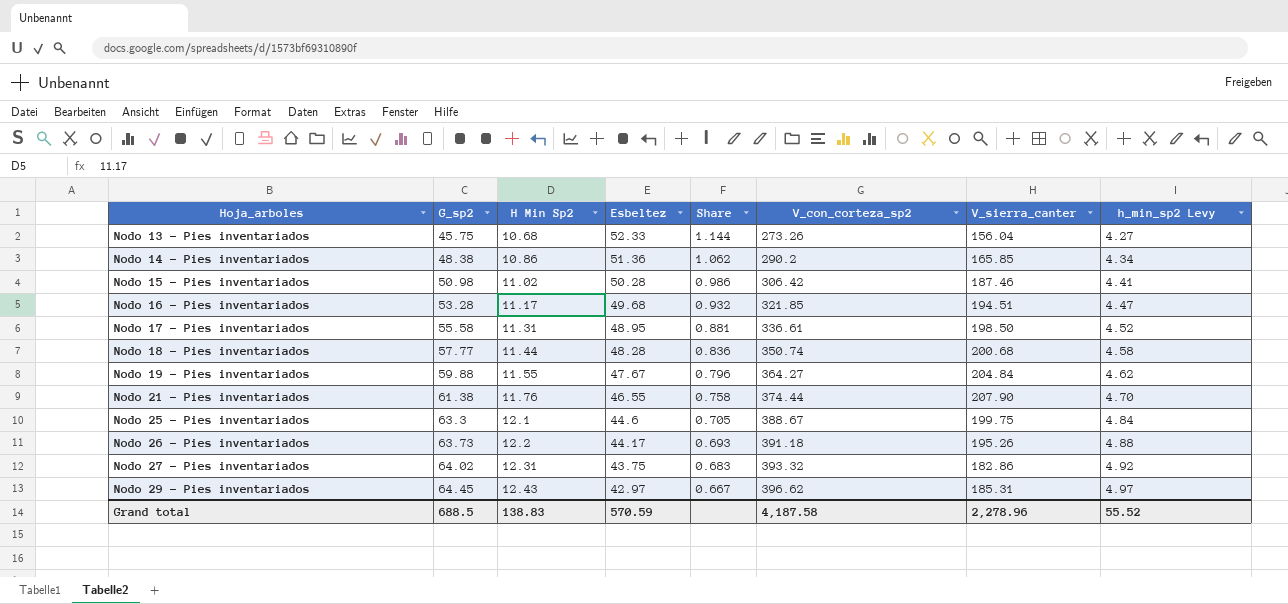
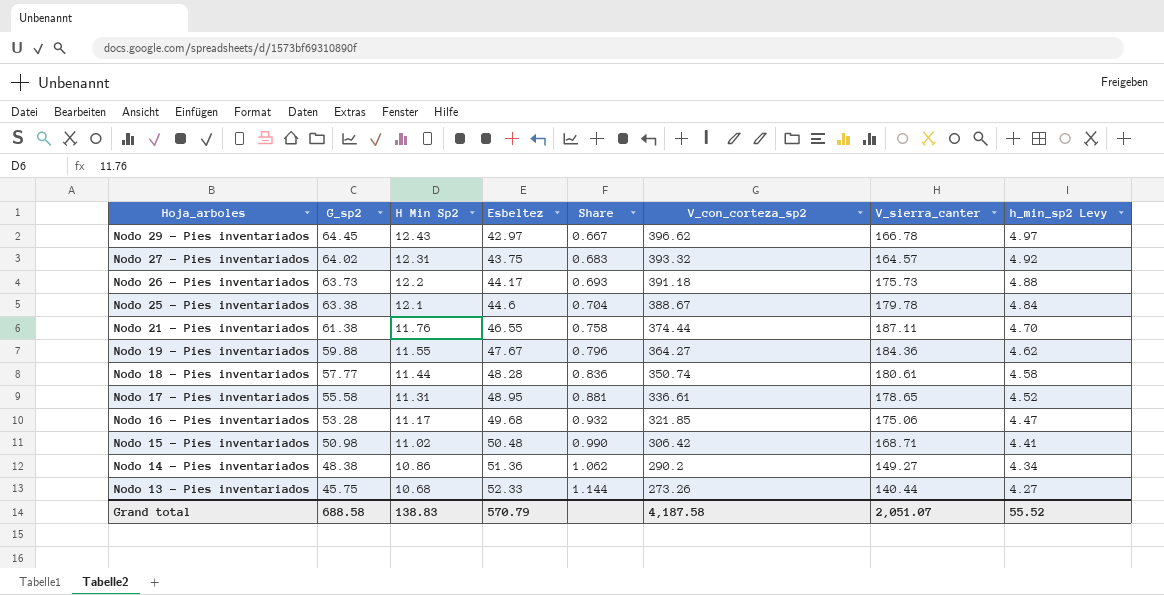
row order: Hoja_arboles ascending -> Hoja_arboles descending
Nodo 29 - Pies inventariados | V_sierra_canter: 185.31 -> 166.78
Nodo 27 - Pies inventariados | V_sierra_canter: 182.86 -> 164.57
Nodo 26 - Pies inventariados | V_sierra_canter: 195.26 -> 175.73
Nodo 25 - Pies inventariados | G_sp2: 63.3 -> 63.38
Nodo 25 - Pies inventariados | Share: 0.705 -> 0.704
Nodo 25 - Pies inventariados | V_sierra_canter: 199.75 -> 179.78
Nodo 21 - Pies inventariados | V_sierra_canter: 207.90 -> 187.11
Nodo 19 - Pies inventariados | V_sierra_canter: 204.84 -> 184.36
Nodo 18 - Pies inventariados | V_sierra_canter: 200.68 -> 180.61
Nodo 17 - Pies inventariados | V_sierra_canter: 198.50 -> 178.65
Nodo 16 - Pies inventariados | V_sierra_canter: 194.51 -> 175.06
Nodo 15 - Pies inventariados | Esbeltez: 50.28 -> 50.48
Nodo 15 - Pies inventariados | Share: 0.986 -> 0.990
Nodo 15 - Pies inventariados | V_sierra_canter: 187.46 -> 168.71
Nodo 14 - Pies inventariados | V_sierra_canter: 165.85 -> 149.27
Nodo 13 - Pies inventariados | V_sierra_canter: 156.04 -> 140.44
Grand total | G_sp2: 688.5 -> 688.58
Grand total | Esbeltez: 570.59 -> 570.79
Grand total | V_sierra_canter: 2,278.96 -> 2,051.07

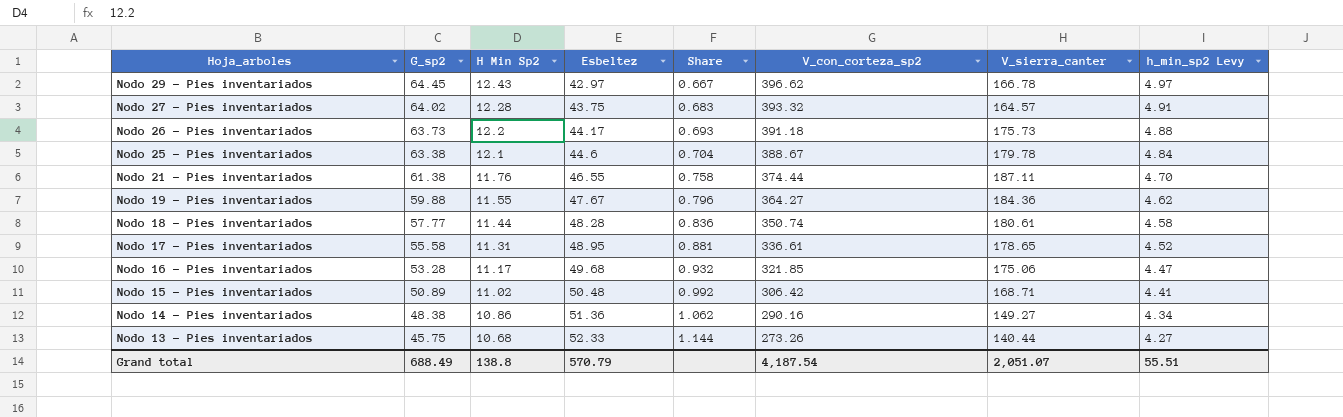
Nodo 27 - Pies inventariados | H Min Sp2: 12.31 -> 12.28
Nodo 27 - Pies inventariados | h_min_sp2 Levy: 4.92 -> 4.91
Nodo 15 - Pies inventariados | G_sp2: 50.98 -> 50.89
Nodo 15 - Pies inventariados | Share: 0.990 -> 0.992
Nodo 14 - Pies inventariados | V_con_corteza_sp2: 290.2 -> 290.16
Grand total | G_sp2: 688.58 -> 688.49
Grand total | H Min Sp2: 138.83 -> 138.8
Grand total | V_con_corteza_sp2: 4,187.58 -> 4,187.54
Grand total | h_min_sp2 Levy: 55.52 -> 55.51

